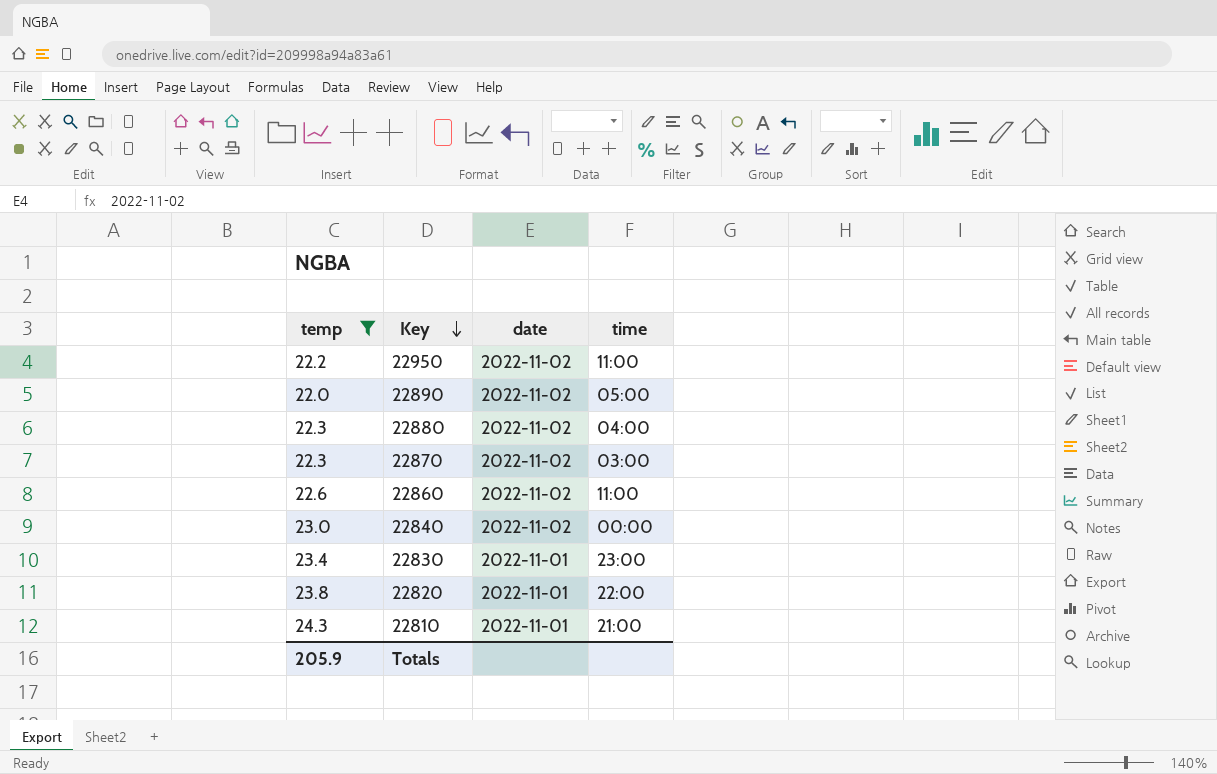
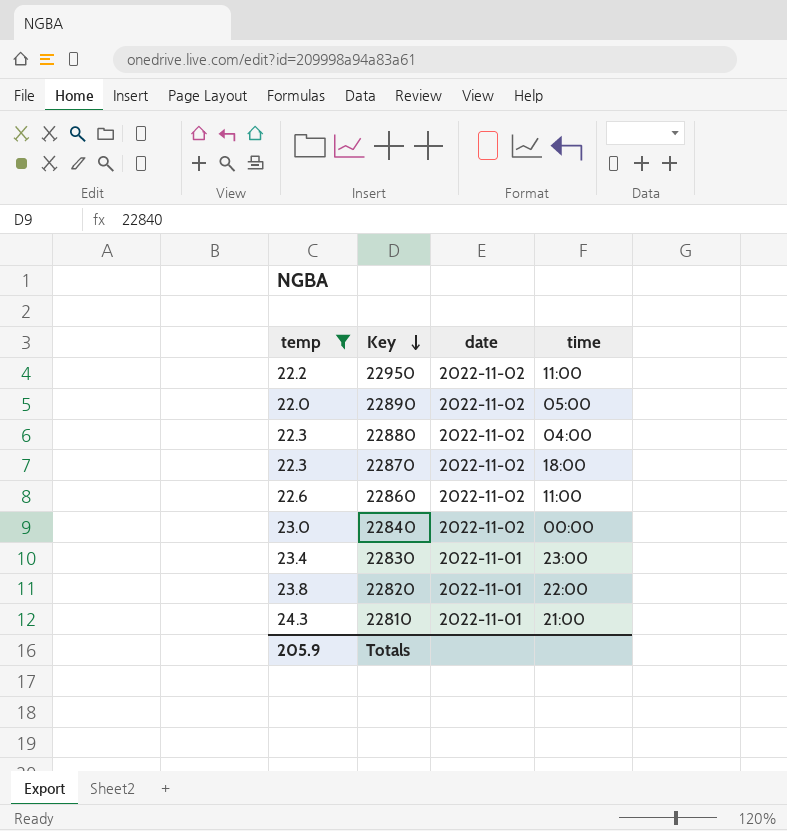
22870 | time: 03:00 -> 18:00

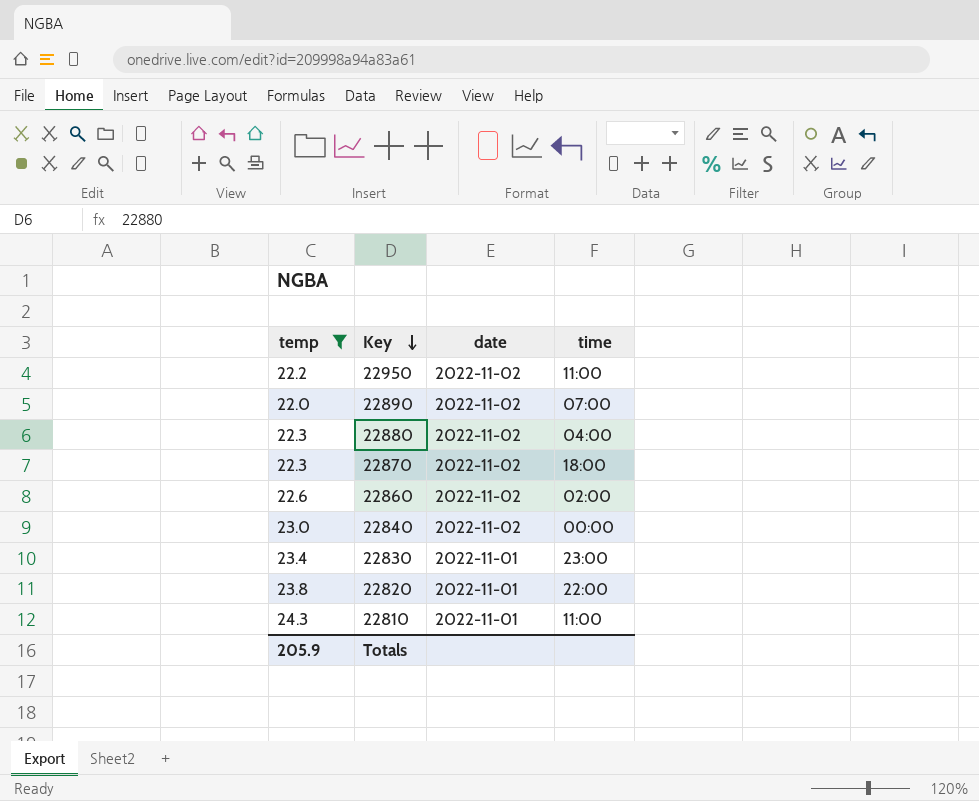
22890 | time: 05:00 -> 07:00
22860 | time: 11:00 -> 02:00
22810 | time: 21:00 -> 11:00

